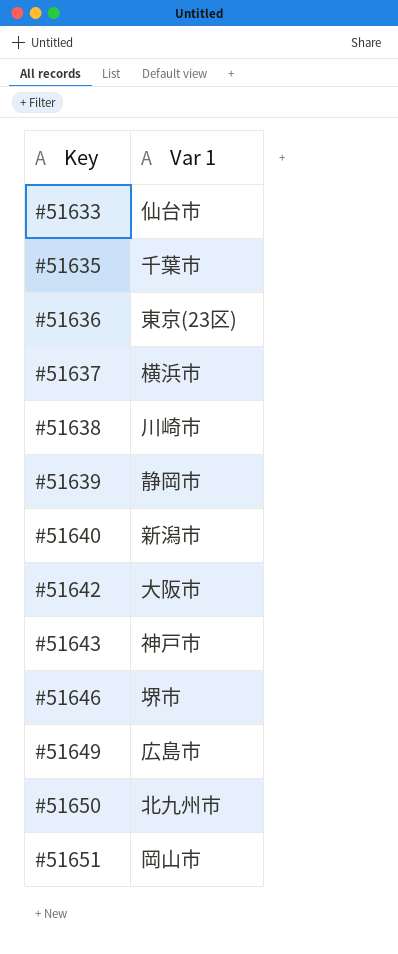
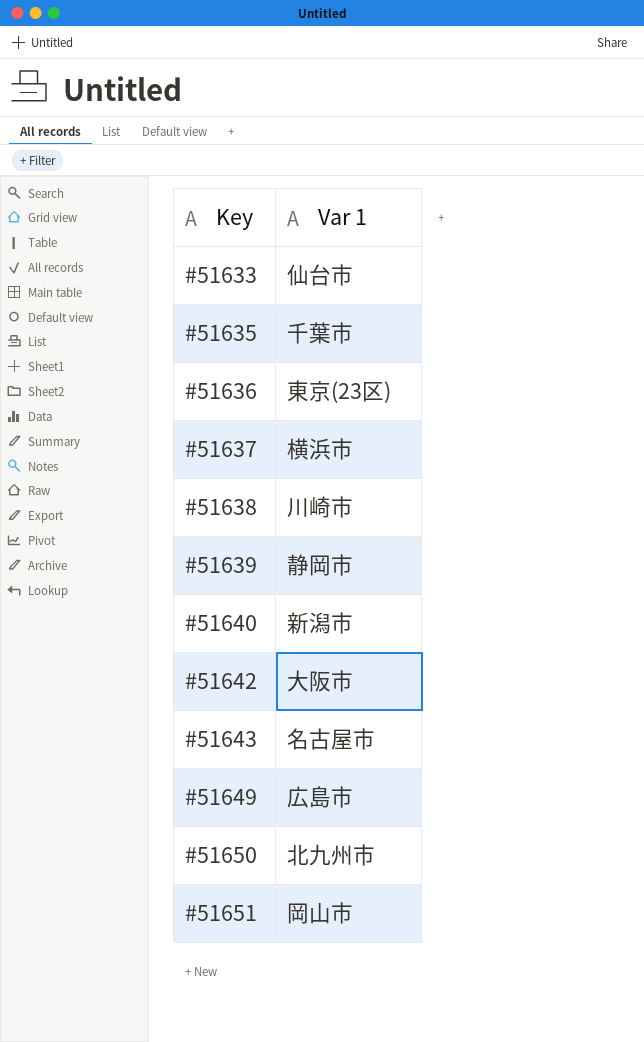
row #51646: 堺市 -> none
#51643 | Var 1: 神戸市 -> 名古屋市

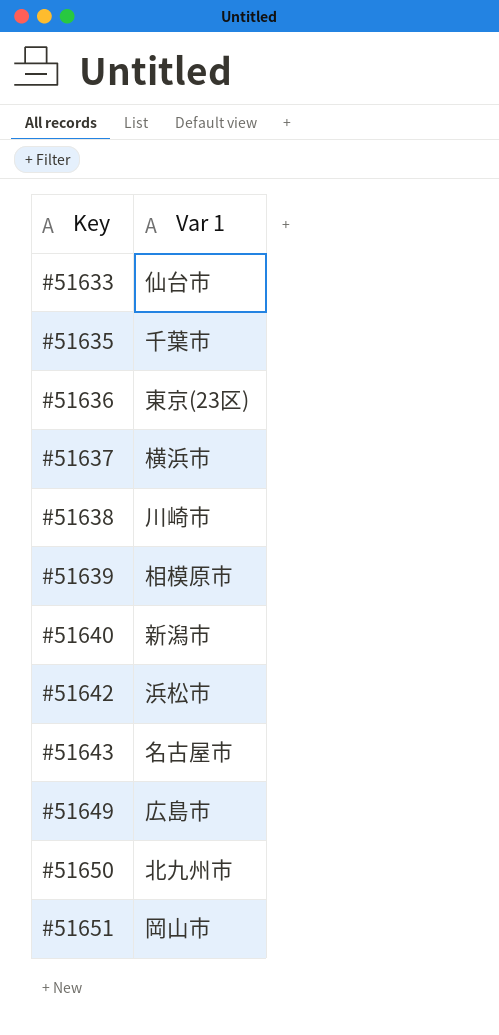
#51639 | Var 1: 静岡市 -> 相模原市
#51642 | Var 1: 大阪市 -> 浜松市

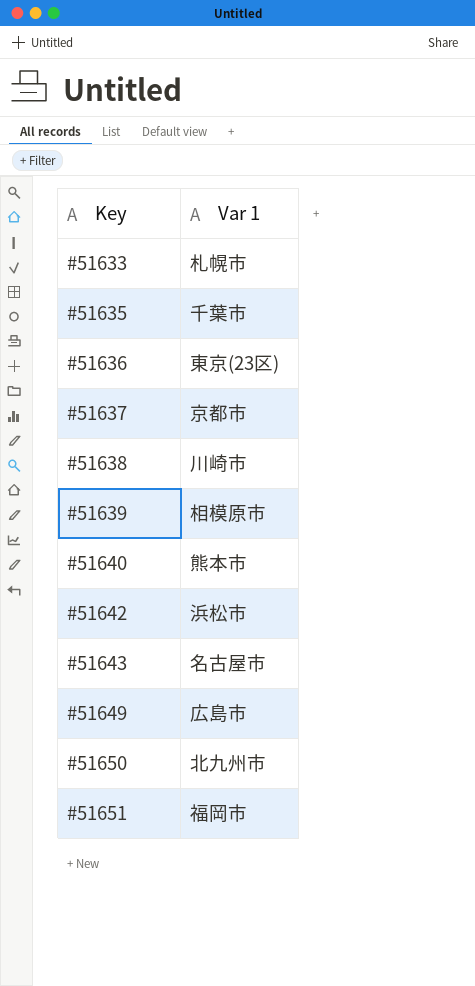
#51633 | Var 1: 仙台市 -> 札幌市
#51637 | Var 1: 横浜市 -> 京都市
#51640 | Var 1: 新潟市 -> 熊本市
#51651 | Var 1: 岡山市 -> 福岡市

